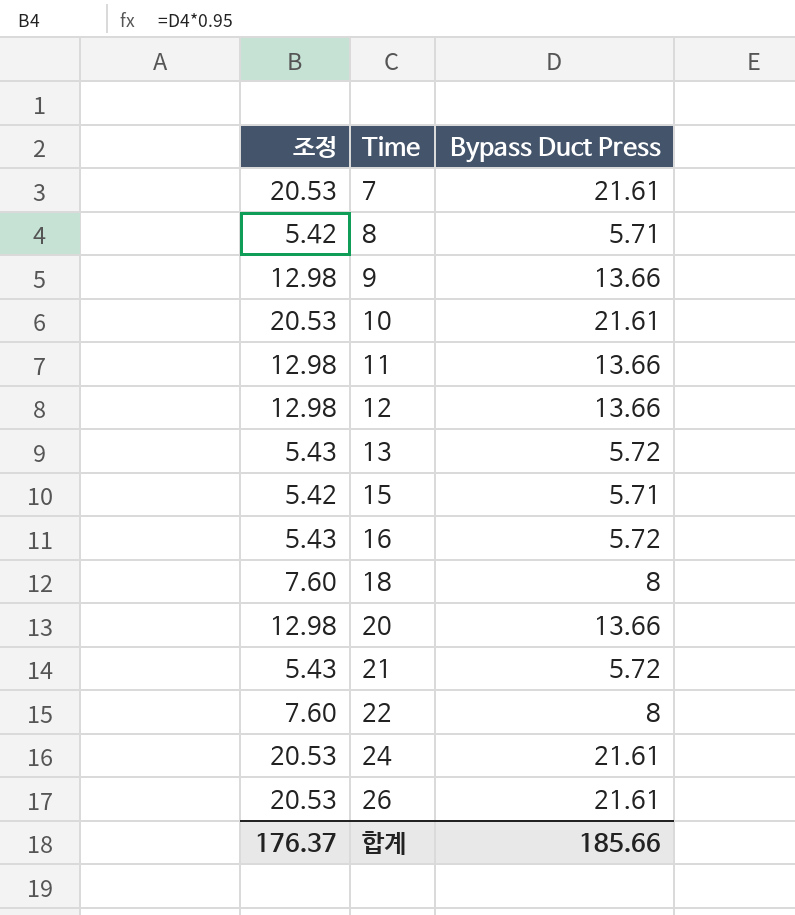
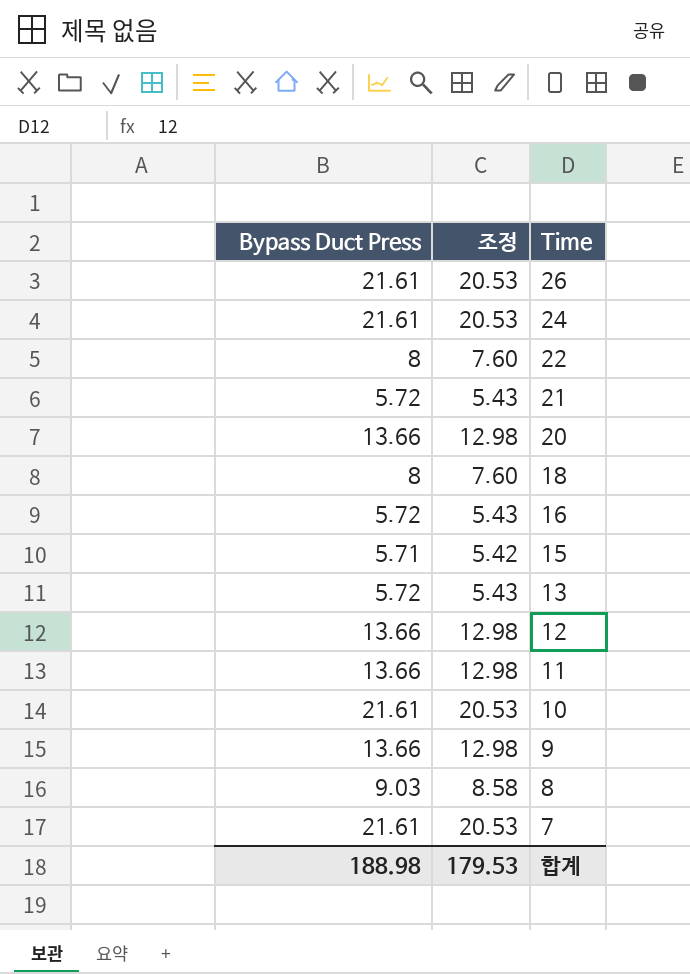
row order: Time ascending -> Time descending
column Bypass Duct Press | position: 3 -> 1
8 | Bypass Duct Press: 5.71 -> 9.03
8 | 조정: 5.42 -> 8.58
합계 | Bypass Duct Press: 185.66 -> 188.98
합계 | 조정: 176.37 -> 179.53

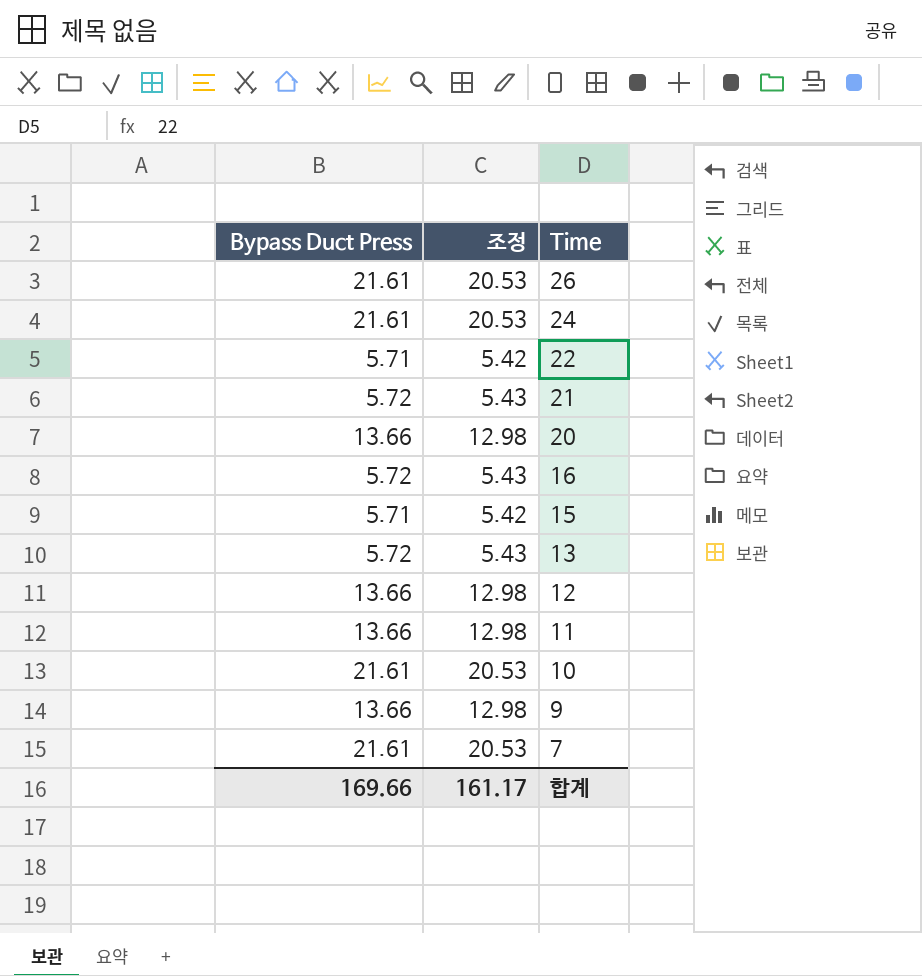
row 18: 8 | 7.60 -> none
row 8: 9.03 | 8.58 -> none
22 | Bypass Duct Press: 8 -> 5.71
22 | 조정: 7.60 -> 5.42
합계 | Bypass Duct Press: 188.98 -> 169.66
합계 | 조정: 179.53 -> 161.17

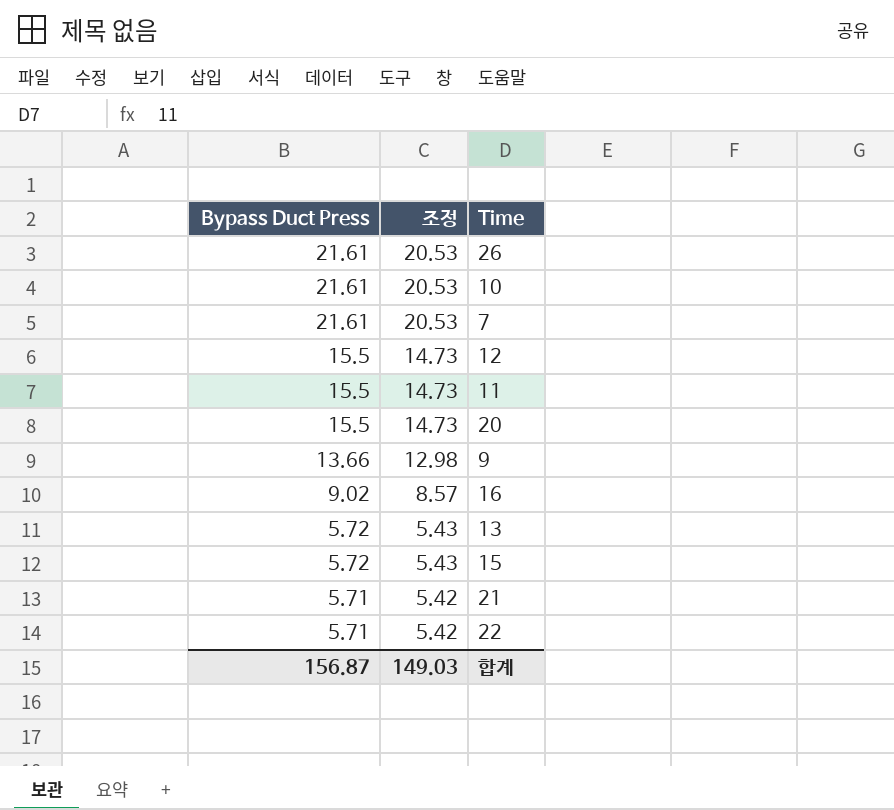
row order: Time descending -> Bypass Duct Press descending
row 24: 21.61 | 20.53 -> none
12 | Bypass Duct Press: 13.66 -> 15.5
12 | 조정: 12.98 -> 14.73
11 | Bypass Duct Press: 13.66 -> 15.5
11 | 조정: 12.98 -> 14.73
20 | Bypass Duct Press: 13.66 -> 15.5
20 | 조정: 12.98 -> 14.73
16 | Bypass Duct Press: 5.72 -> 9.02
16 | 조정: 5.43 -> 8.57
15 | Bypass Duct Press: 5.71 -> 5.72
15 | 조정: 5.42 -> 5.43
21 | Bypass Duct Press: 5.72 -> 5.71
21 | 조정: 5.43 -> 5.42
합계 | Bypass Duct Press: 169.66 -> 156.87
합계 | 조정: 161.17 -> 149.03

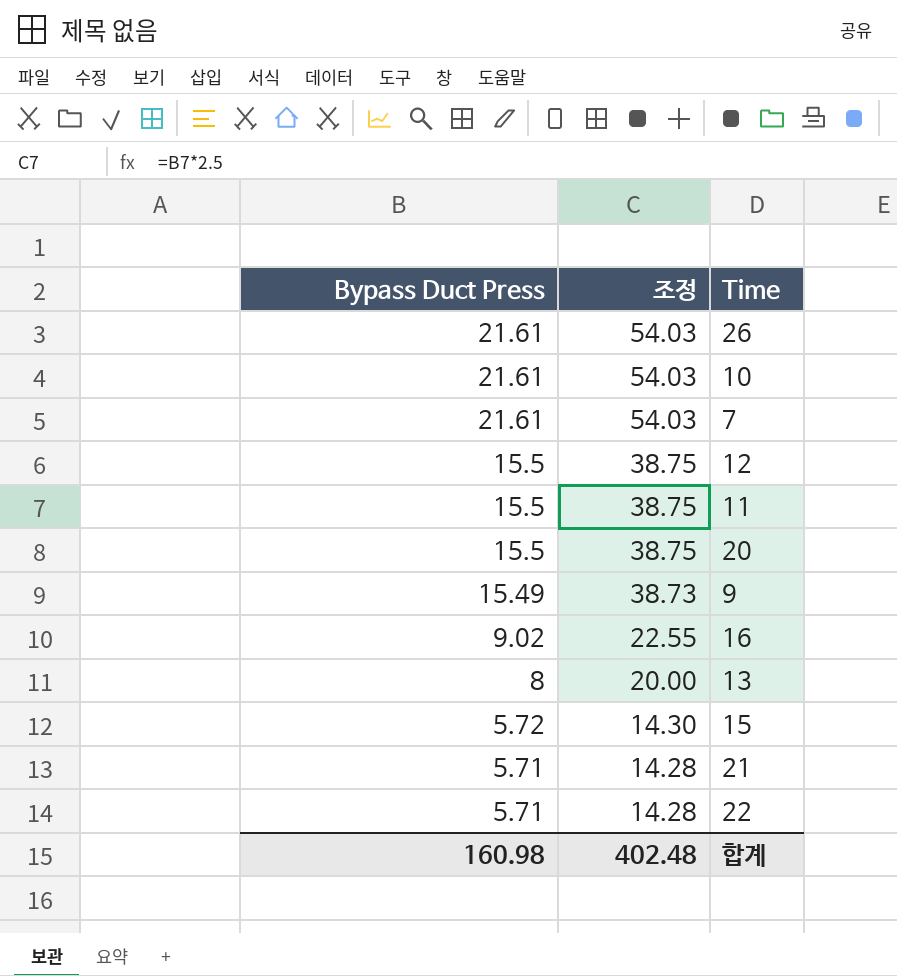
column 조정 | formula: [Bypass Duct Press] * 0.95 -> [Bypass Duct Press] * 2.5
9 | Bypass Duct Press: 13.66 -> 15.49
13 | Bypass Duct Press: 5.72 -> 8
합계 | Bypass Duct Press: 156.87 -> 160.98
합계 | 조정: 149.03 -> 402.48

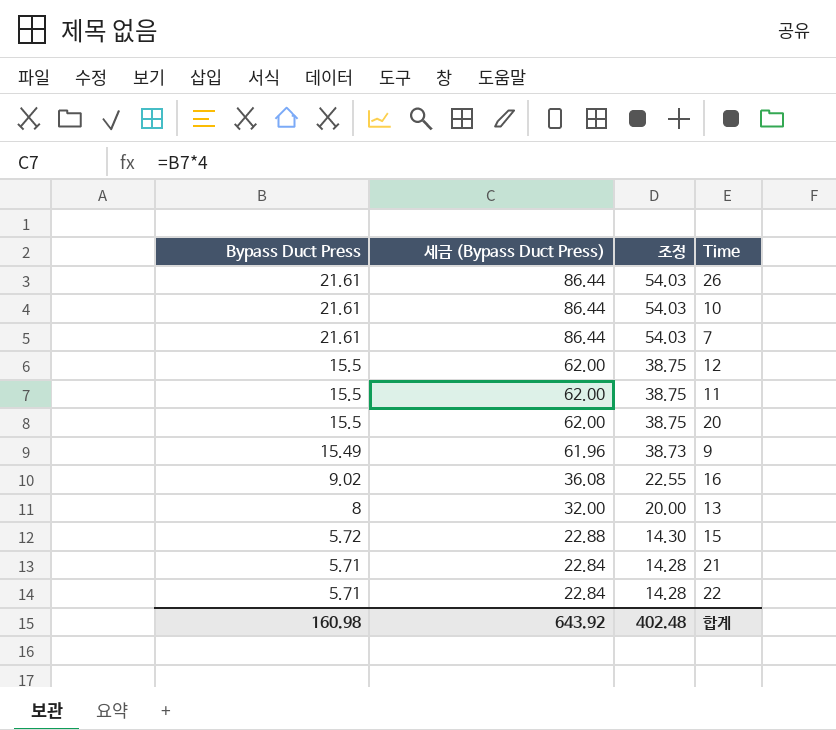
column 세금 (Bypass Duct Press) | formula: none -> [Bypass Duct Press] * 4

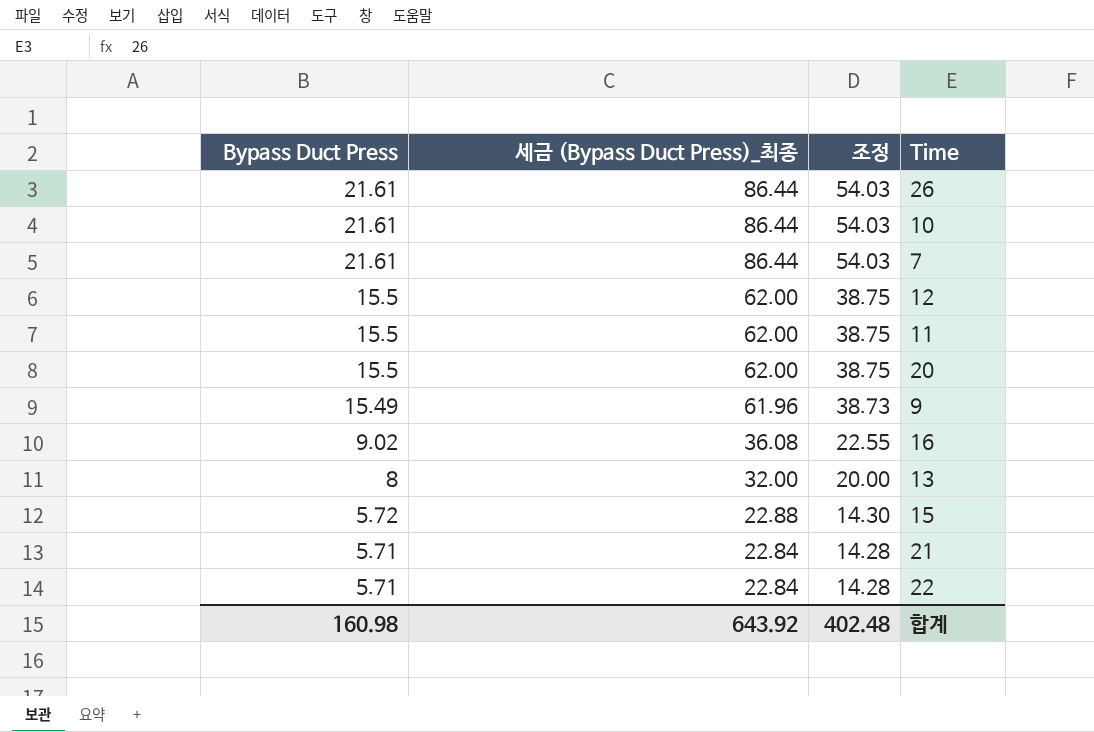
column name: 세금 (Bypass Duct Press) -> 세금 (Bypass Duct Press)_최종

